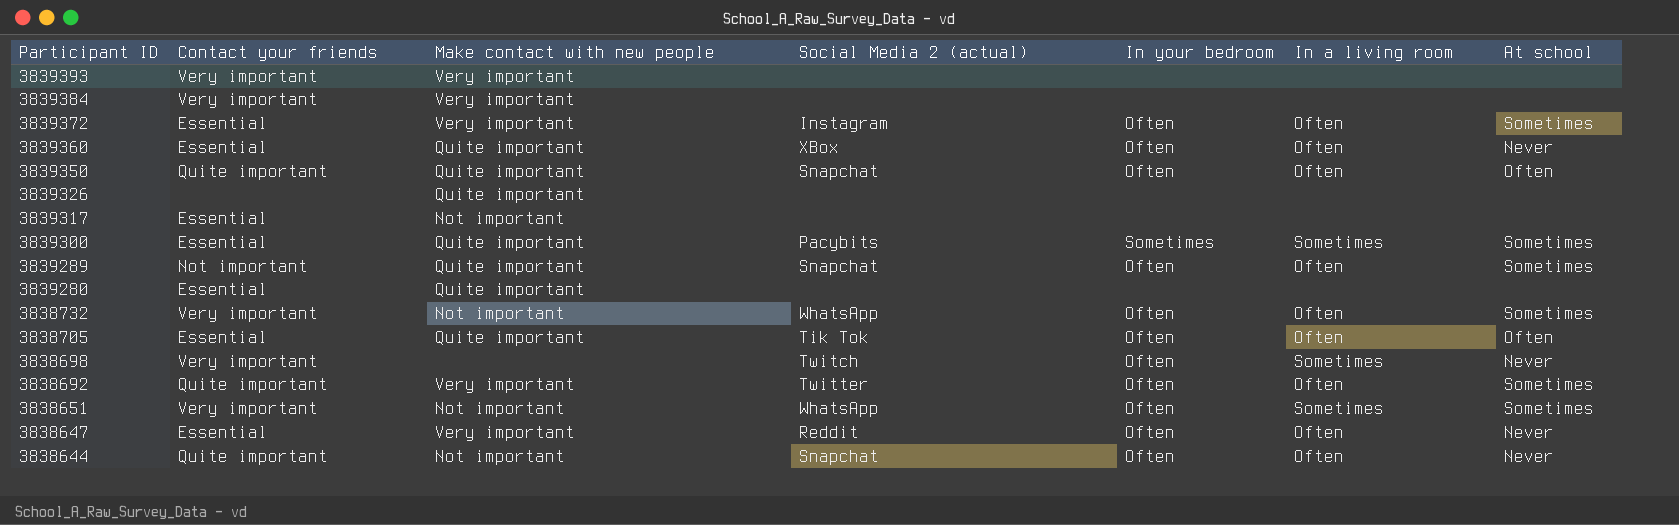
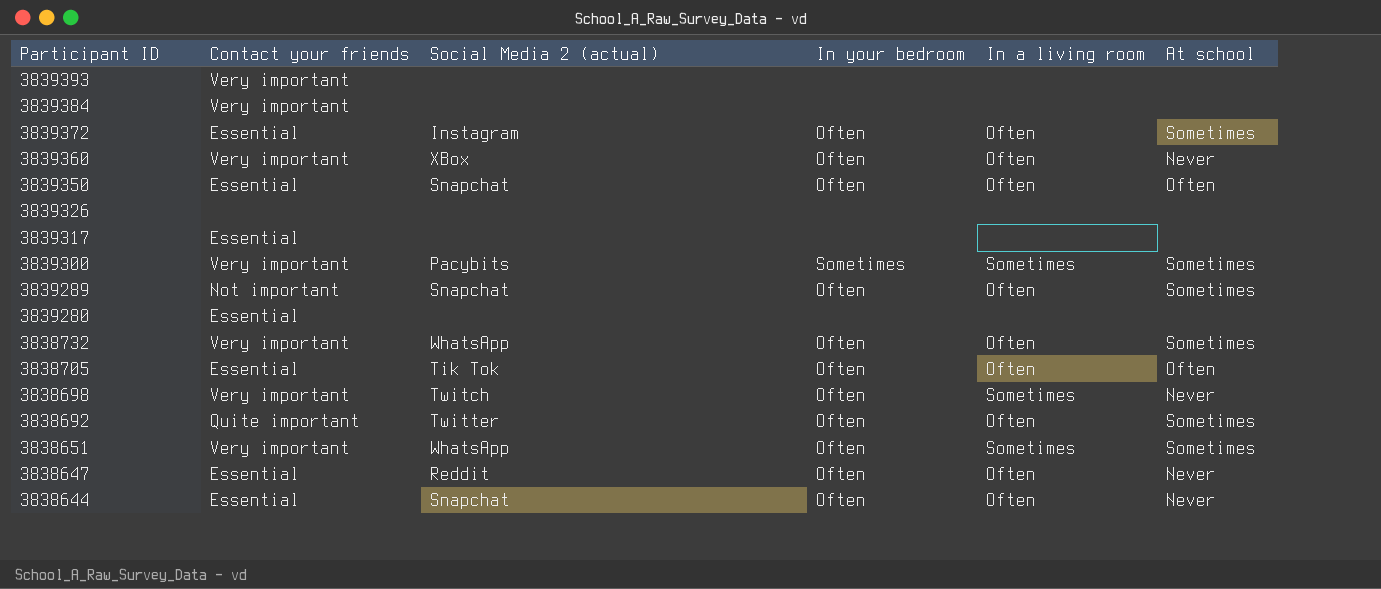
column Make contact with new people | position: 3 -> none
3839360 | Contact your friends: Essential -> Very important
3839350 | Contact your friends: Quite important -> Essential
3839300 | Contact your friends: Essential -> Very important
3838644 | Contact your friends: Quite important -> Essential

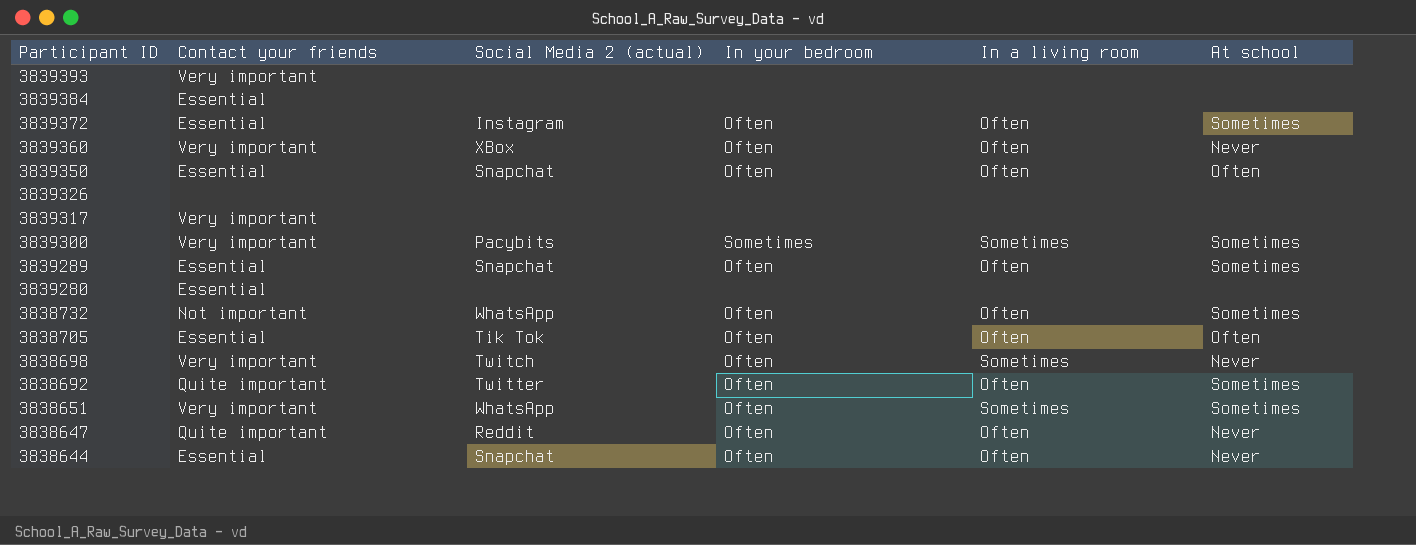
3839384 | Contact your friends: Very important -> Essential
3839317 | Contact your friends: Essential -> Very important
3839289 | Contact your friends: Not important -> Essential
3838732 | Contact your friends: Very important -> Not important
3838647 | Contact your friends: Essential -> Quite important

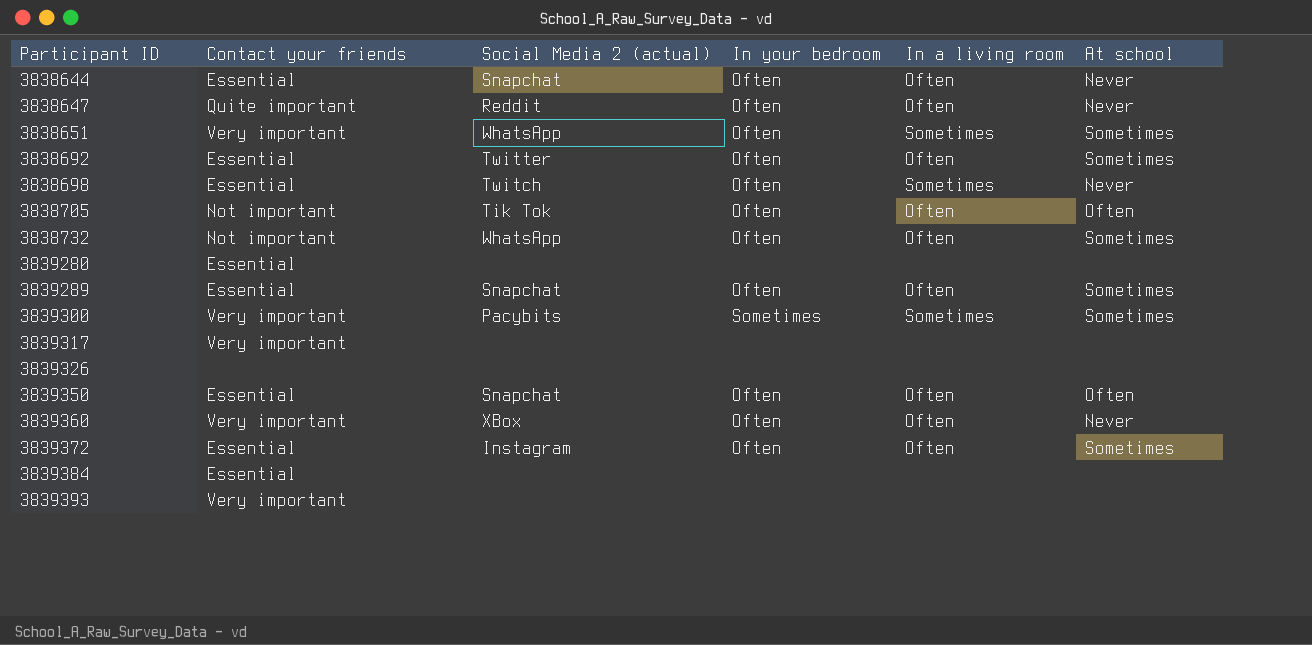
row order: Participant ID descending -> Participant ID ascending
3838692 | Contact your friends: Quite important -> Essential
3838698 | Contact your friends: Very important -> Essential
3838705 | Contact your friends: Essential -> Not important

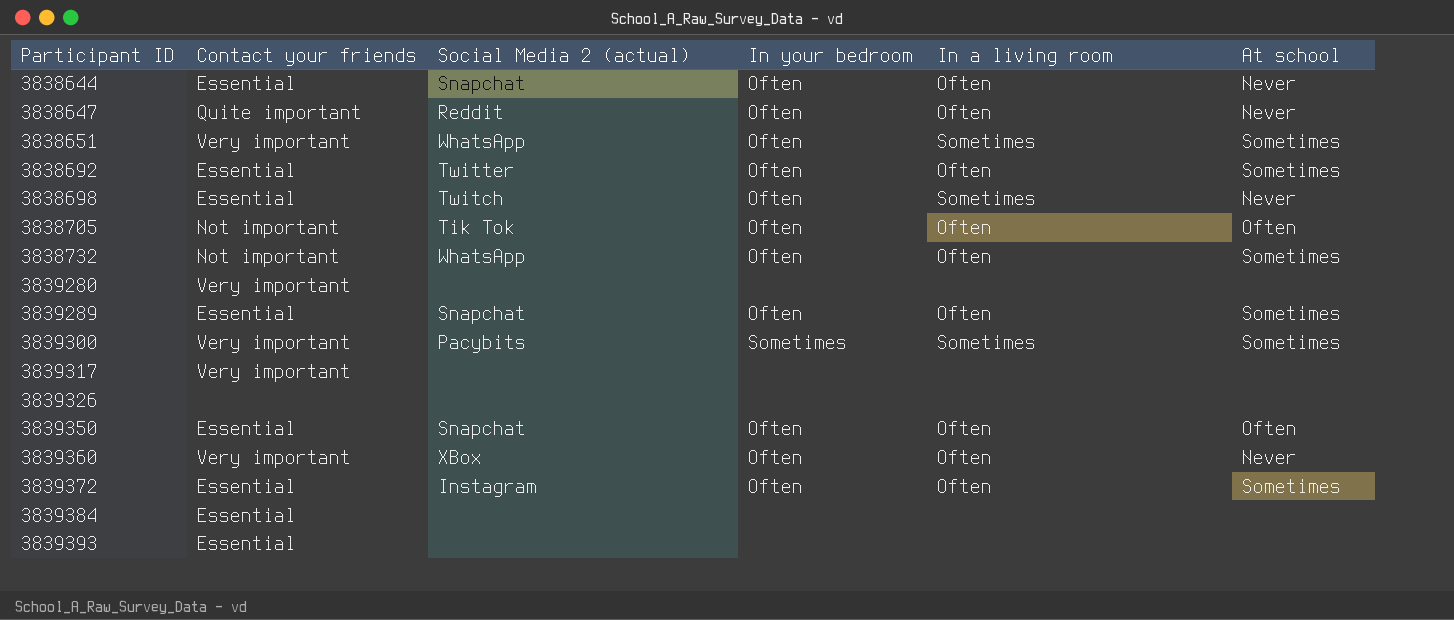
3839280 | Contact your friends: Essential -> Very important
3839393 | Contact your friends: Very important -> Essential

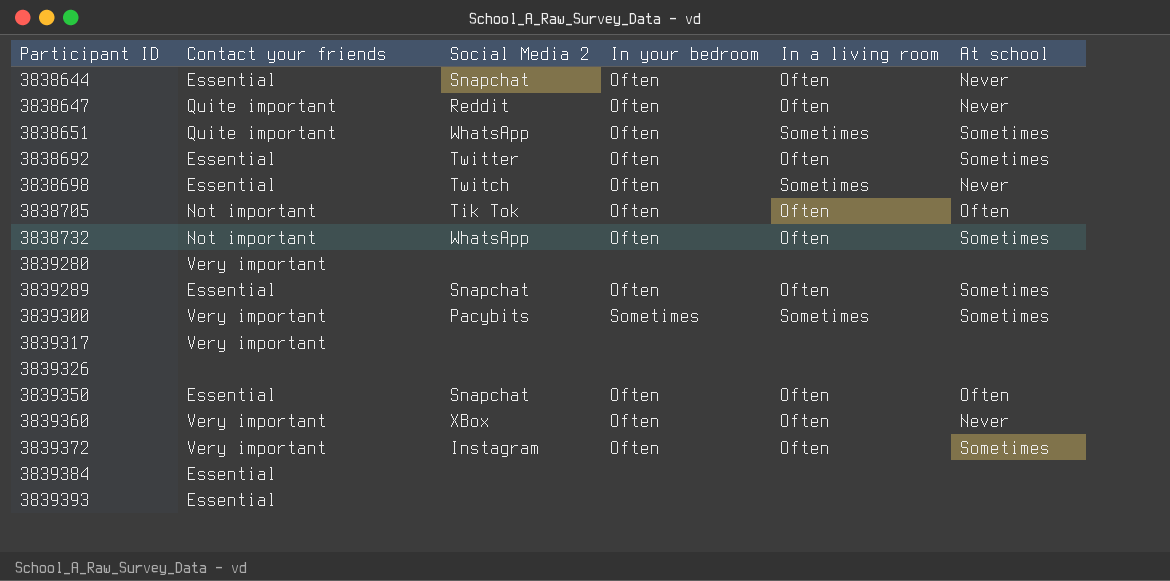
column name: Social Media 2 (actual) -> Social Media 2
3838651 | Contact your friends: Very important -> Quite important
3839372 | Contact your friends: Essential -> Very important

